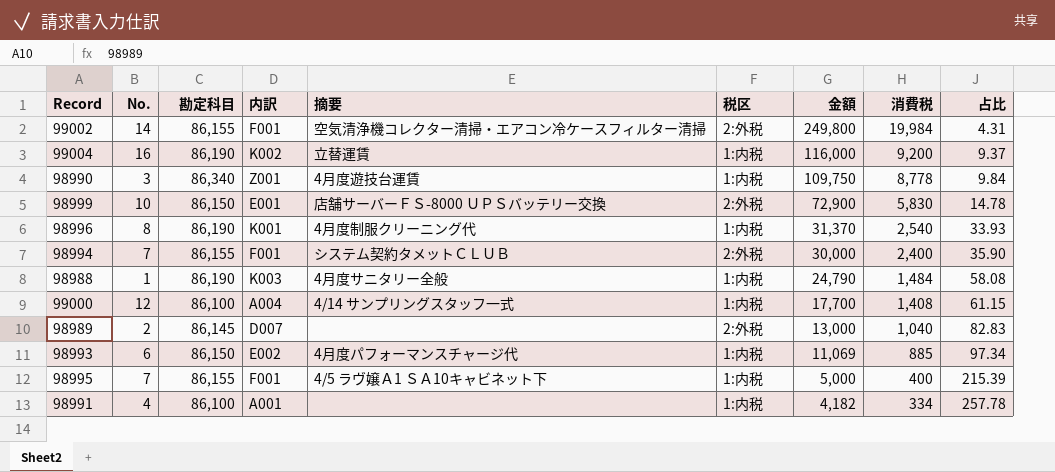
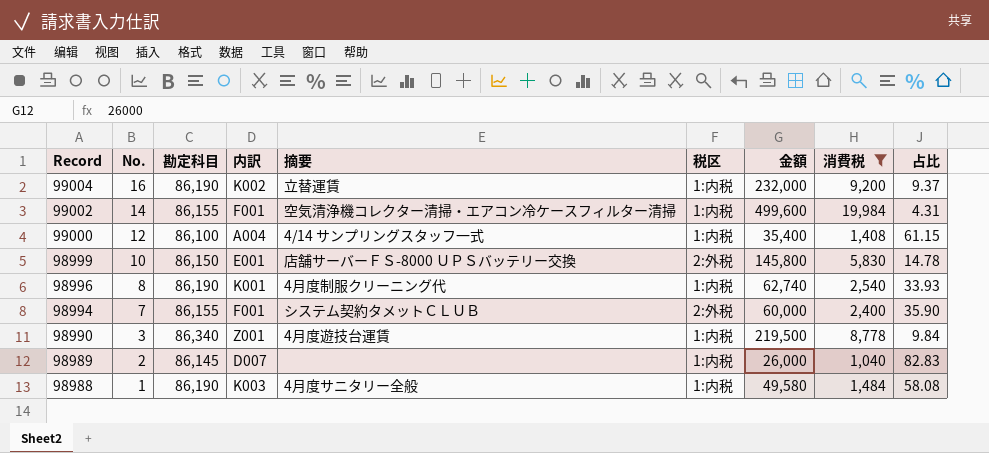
filter: none -> 消費税 >= 1,040
row order: 金額 descending -> Record descending
99004 | 金額: 116,000 -> 232,000
99002 | 税区: 2:外税 -> 1:内税
99002 | 金額: 249,800 -> 499,600
99000 | 金額: 17,700 -> 35,400
98999 | 金額: 72,900 -> 145,800
98996 | 金額: 31,370 -> 62,740
98994 | 金額: 30,000 -> 60,000
98990 | 金額: 109,750 -> 219,500
98989 | 税区: 2:外税 -> 1:内税
98989 | 金額: 13,000 -> 26,000
98988 | 金額: 24,790 -> 49,580

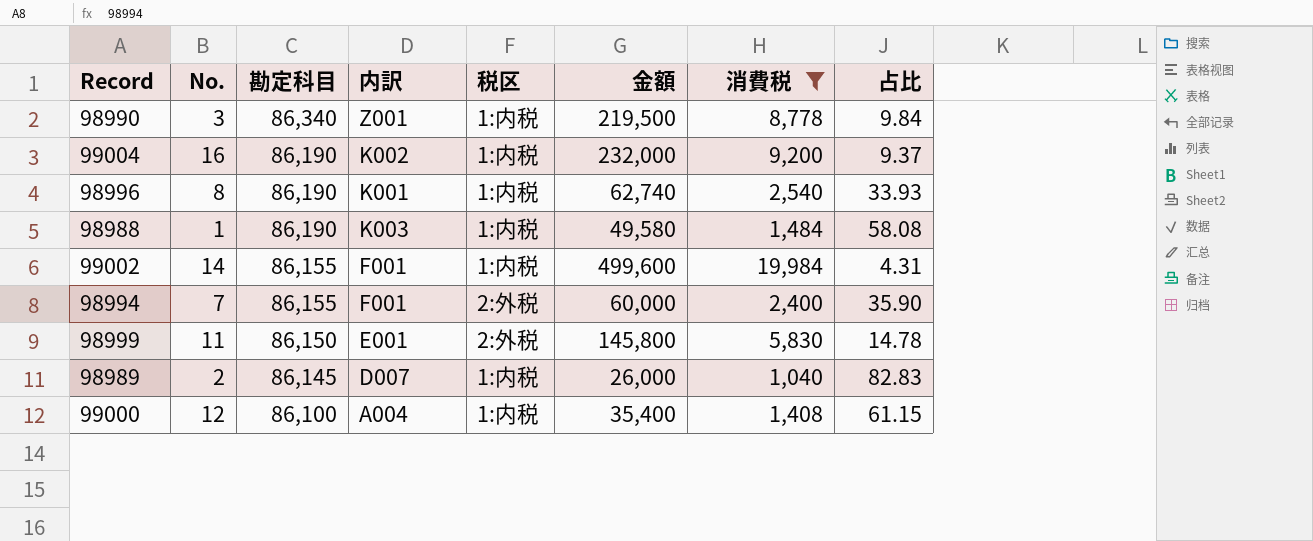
row order: Record descending -> 勘定科目 descending
column 摘要 | position: 5 -> none
98999 | No.: 10 -> 11

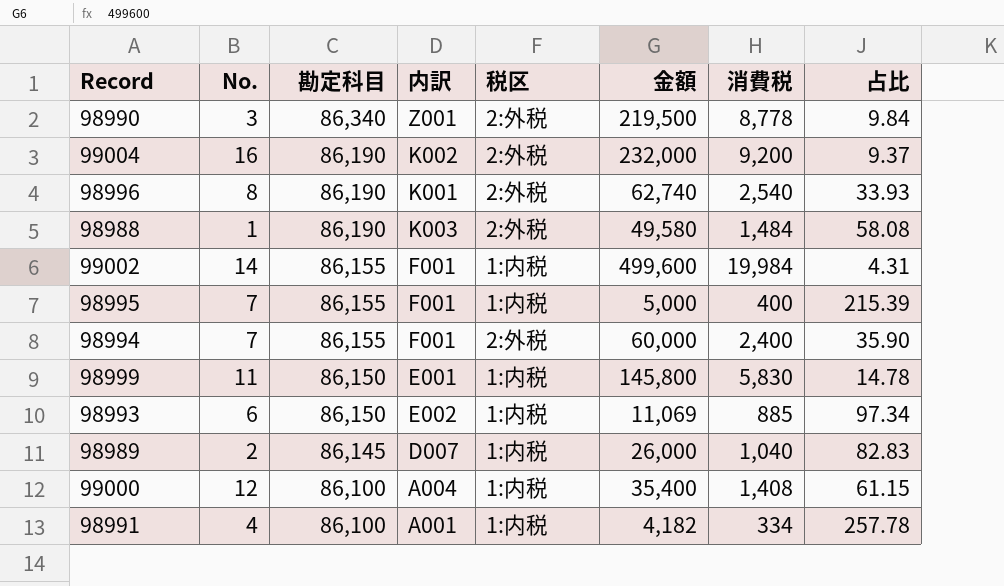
filter: 消費税 >= 1,040 -> none
98990 | 税区: 1:内税 -> 2:外税
99004 | 税区: 1:内税 -> 2:外税
98996 | 税区: 1:内税 -> 2:外税
98988 | 税区: 1:内税 -> 2:外税
98999 | 税区: 2:外税 -> 1:内税

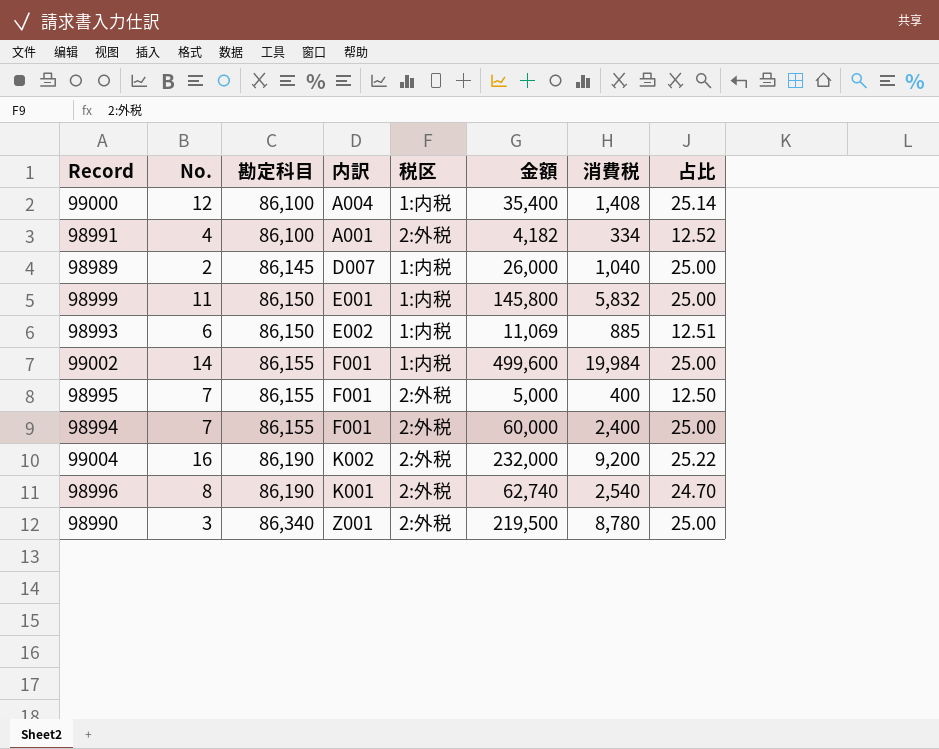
row order: 勘定科目 descending -> 勘定科目 ascending
column 占比 | formula: [勘定科目] / [消費税] -> [金額] / [消費税]
row 98988: 1 | 86,190 | K003 | 2:外税 | 49,580 | 1,484 | 58.08 -> none
98991 | 税区: 1:内税 -> 2:外税
98999 | 消費税: 5,830 -> 5,832
98995 | 税区: 1:内税 -> 2:外税
98990 | 消費税: 8,778 -> 8,780

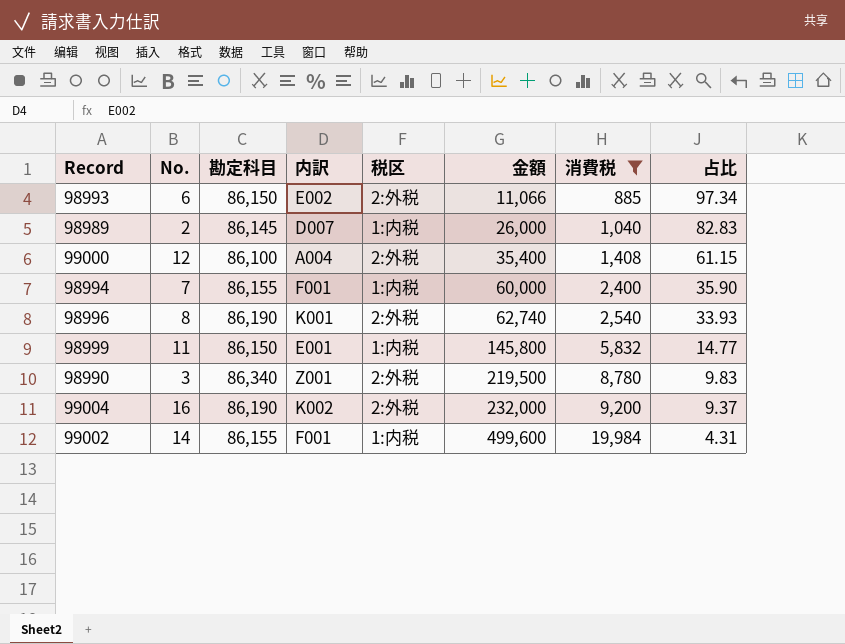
filter: none -> 消費税 >= 885
row order: 勘定科目 ascending -> 金額 ascending
column 占比 | formula: [金額] / [消費税] -> [勘定科目] / [消費税]
98993 | 税区: 1:内税 -> 2:外税
98993 | 金額: 11,069 -> 11,066
99000 | 税区: 1:内税 -> 2:外税
98994 | 税区: 2:外税 -> 1:内税

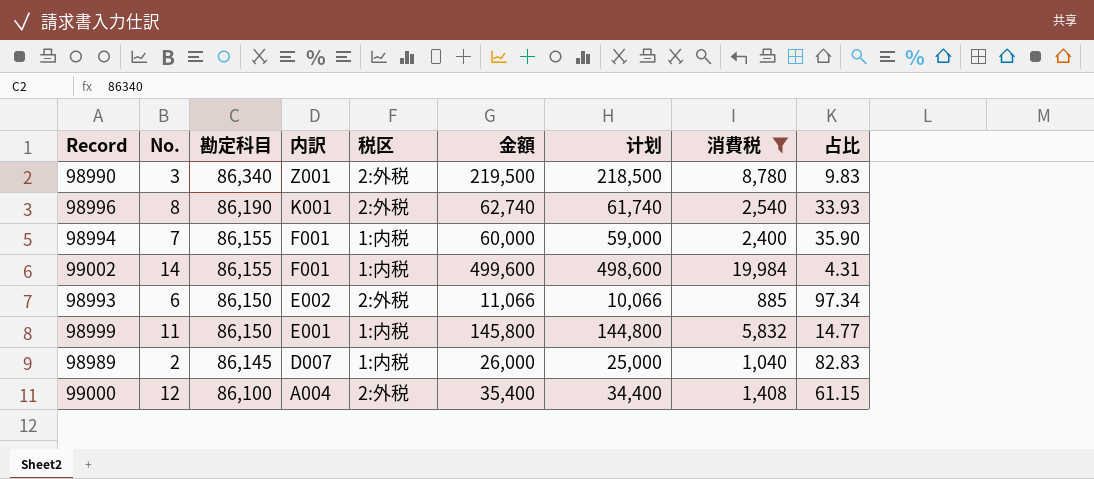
row order: 金額 ascending -> 勘定科目 descending
column 计划 | formula: none -> [金額] - 1000
row 99004: 16 | 86,190 | K002 | 2:外税 | 232,000 | 9,200 | 9.37 -> none

